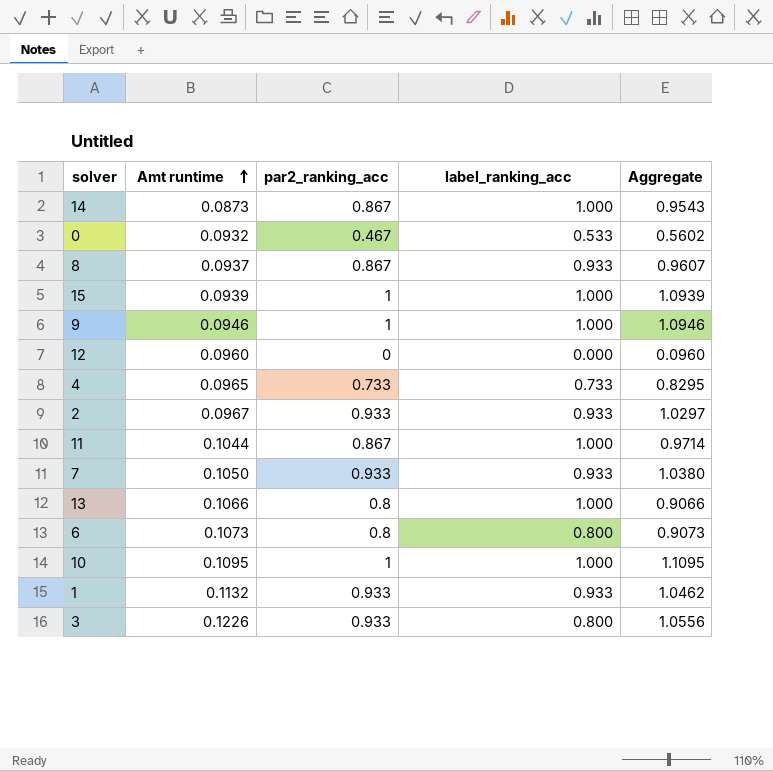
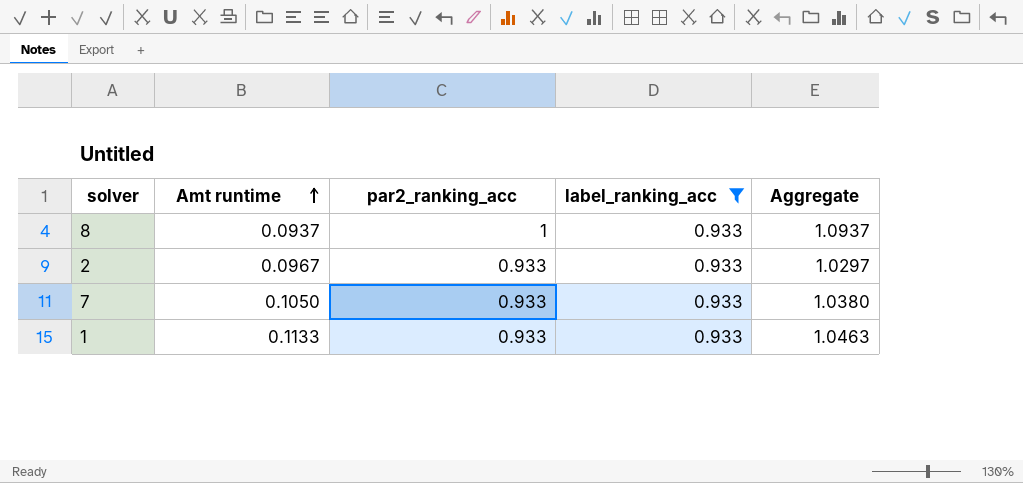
filter: none -> label_ranking_acc = 0.933
8 | par2_ranking_acc: 0.867 -> 1
8 | Aggregate: 0.9607 -> 1.0937
1 | Amt runtime: 0.1132 -> 0.1133
1 | Aggregate: 1.0462 -> 1.0463

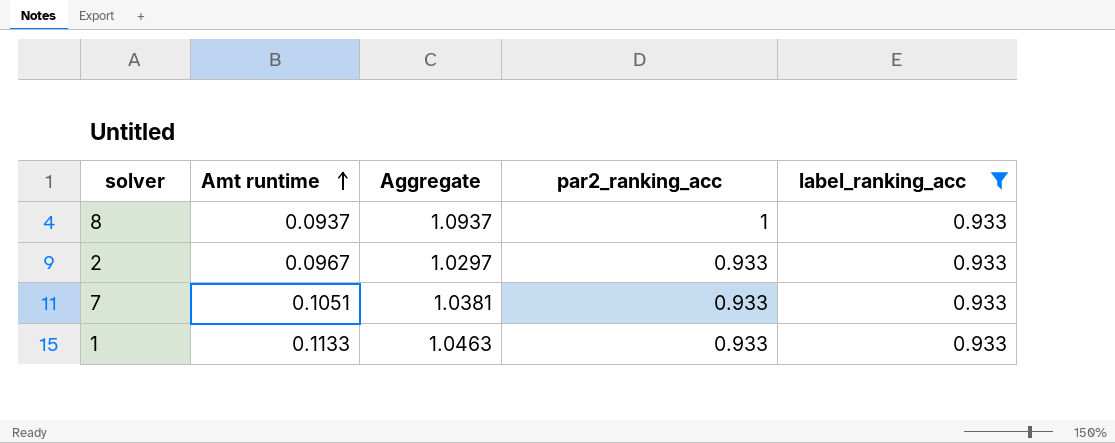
column Aggregate | position: 5 -> 3
7 | Amt runtime: 0.1050 -> 0.1051
7 | Aggregate: 1.0380 -> 1.0381

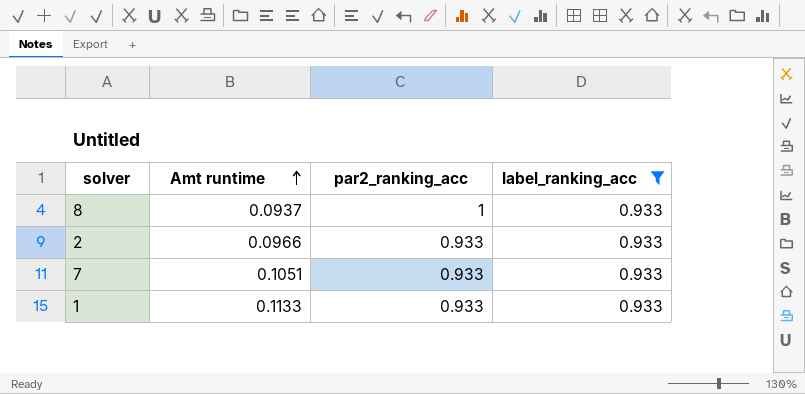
column Aggregate | formula: [Amt runtime] + [par2_ranking_acc] -> none
2 | Amt runtime: 0.0967 -> 0.0966

